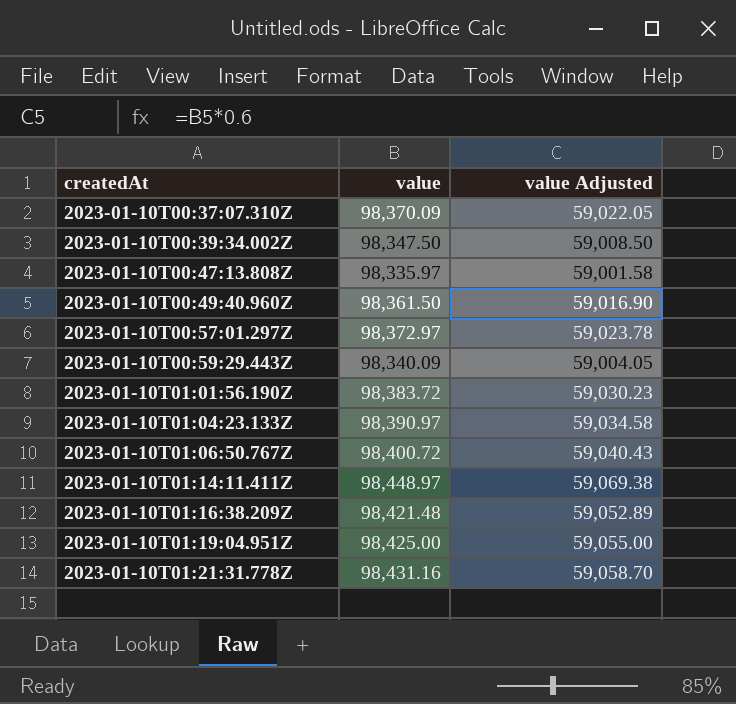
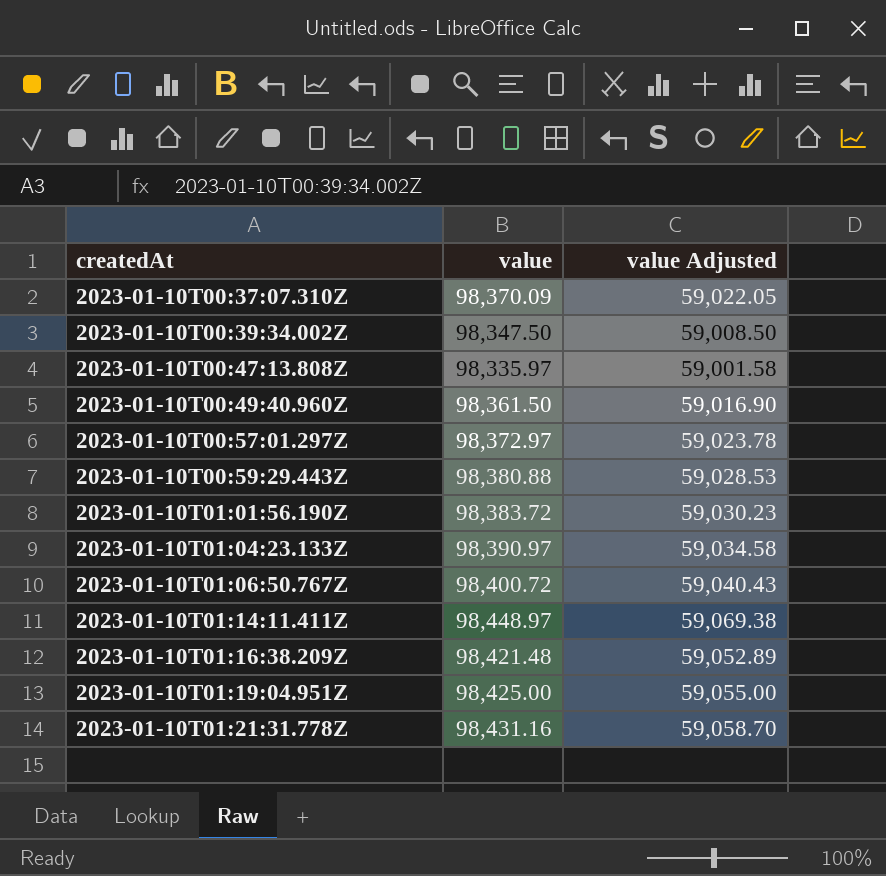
2023-01-10T00:59:29.443Z | value: 98,340.09 -> 98,380.88
2023-01-10T00:59:29.443Z | value Adjusted: 59,004.05 -> 59,028.53

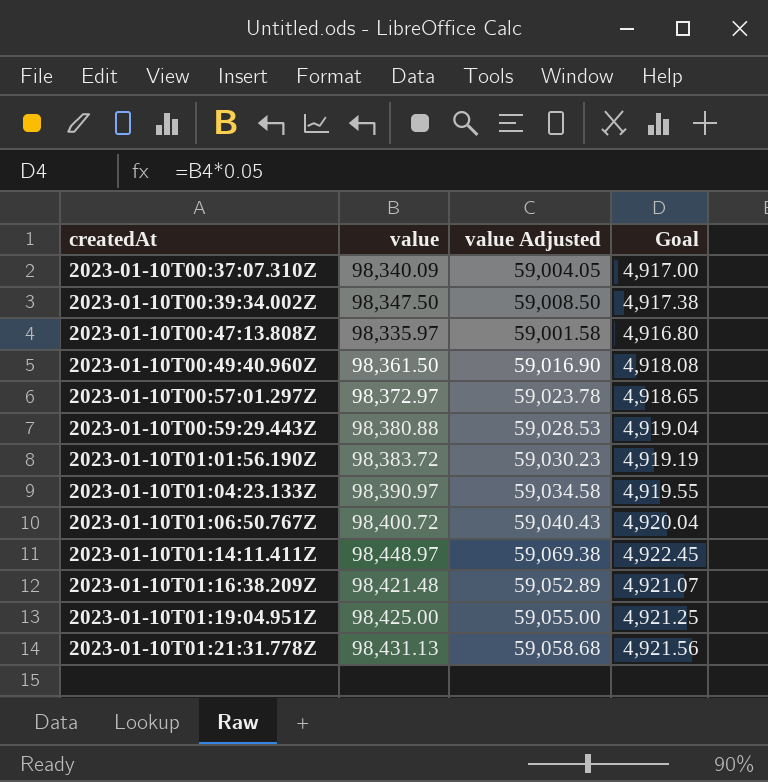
column Goal | formula: none -> [value] * 0.05
2023-01-10T00:37:07.310Z | value: 98,370.09 -> 98,340.09
2023-01-10T00:37:07.310Z | value Adjusted: 59,022.05 -> 59,004.05
2023-01-10T01:21:31.778Z | value: 98,431.16 -> 98,431.13
2023-01-10T01:21:31.778Z | value Adjusted: 59,058.70 -> 59,058.68

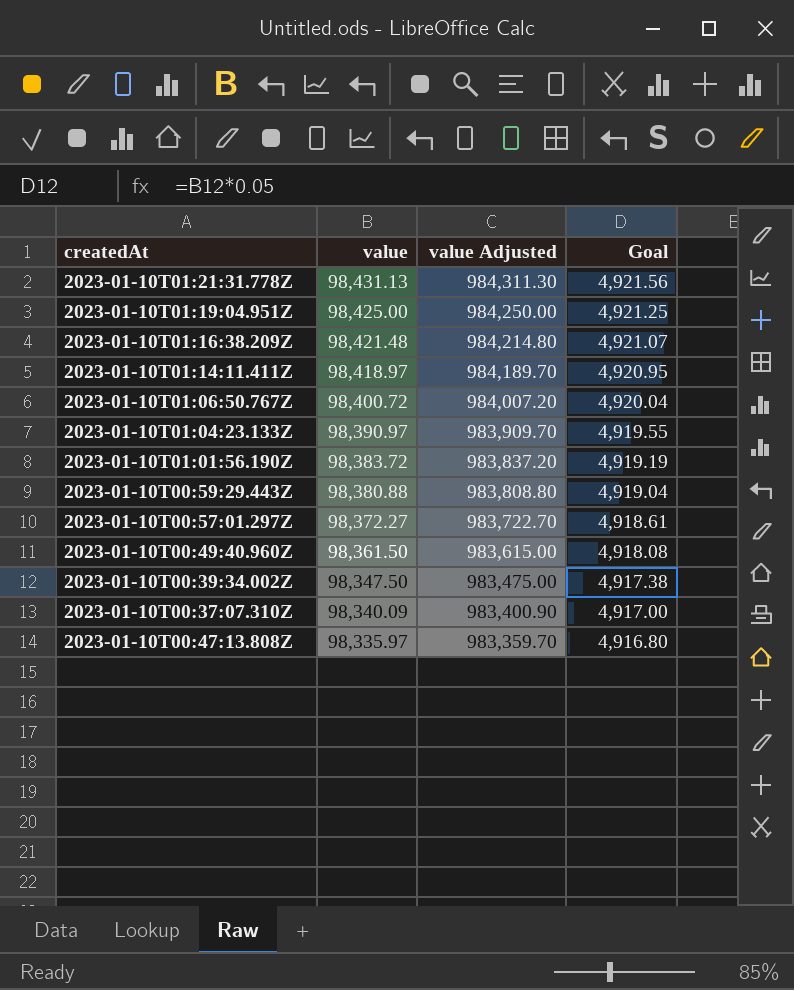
row order: createdAt ascending -> value descending
column value Adjusted | formula: [value] * 0.6 -> [value] * 10
2023-01-10T01:14:11.411Z | value: 98,448.97 -> 98,418.97
2023-01-10T01:14:11.411Z | Goal: 4,922.45 -> 4,920.95
2023-01-10T00:57:01.297Z | value: 98,372.97 -> 98,372.27
2023-01-10T00:57:01.297Z | Goal: 4,918.65 -> 4,918.61

